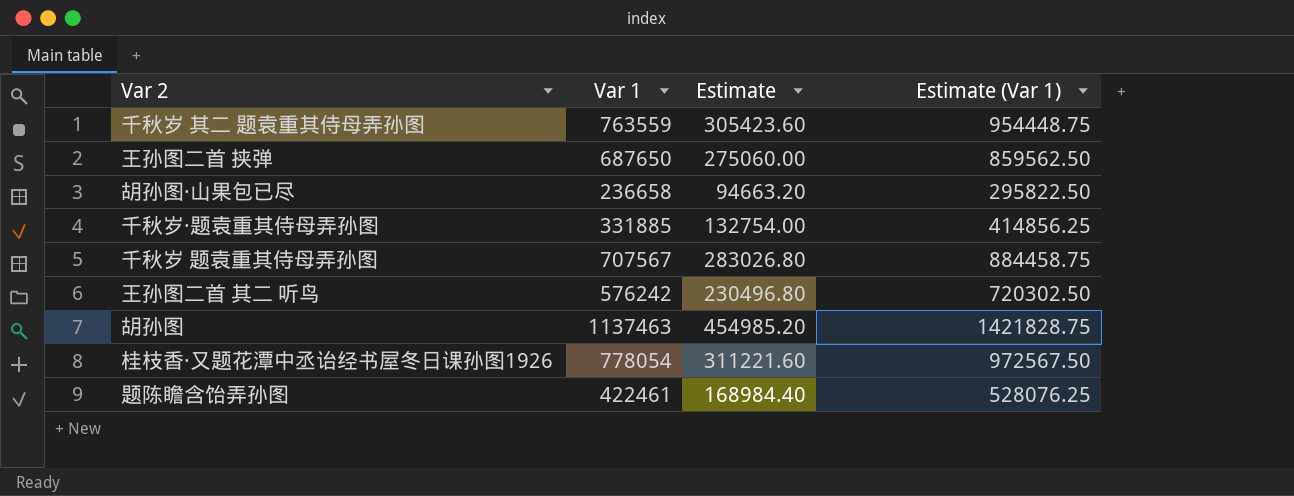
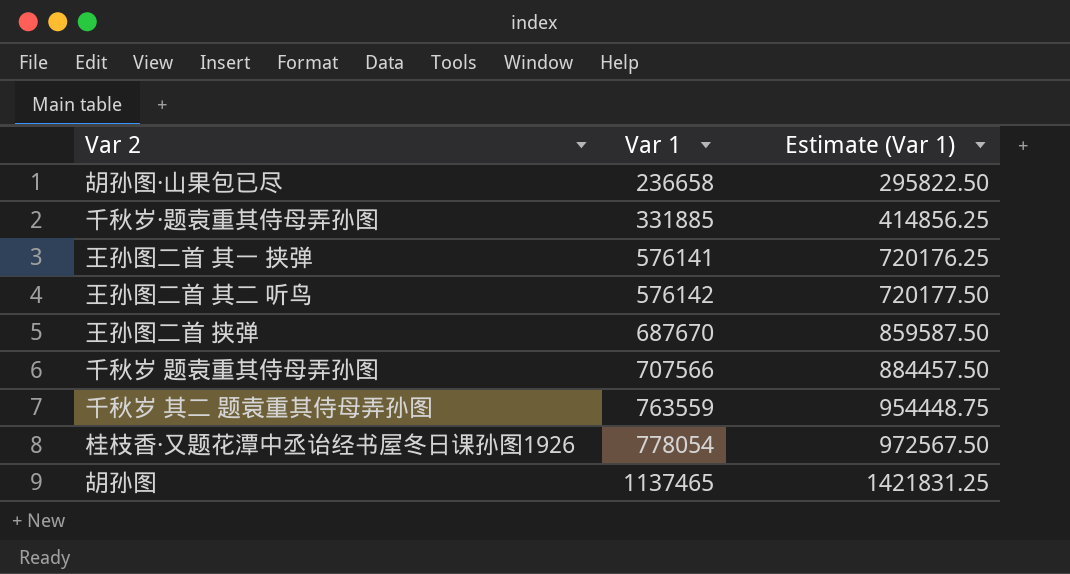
row order: none -> Var 1 ascending
column Estimate | formula: [Var 1] * 0.4 -> none
row 题陈瞻含饴弄孙图: 422461 | 168984.40 | 528076.25 -> none
row 王孙图二首 其一 挟弹: none -> 576141 | 720176.25
王孙图二首 其二 听鸟 | Var 1: 576242 -> 576142
王孙图二首 其二 听鸟 | Estimate (Var 1): 720302.50 -> 720177.50
王孙图二首 挟弹 | Var 1: 687650 -> 687670
王孙图二首 挟弹 | Estimate (Var 1): 859562.50 -> 859587.50
千秋岁 题袁重其侍母弄孙图 | Var 1: 707567 -> 707566
千秋岁 题袁重其侍母弄孙图 | Estimate (Var 1): 884458.75 -> 884457.50
胡孙图 | Var 1: 1137463 -> 1137465
胡孙图 | Estimate (Var 1): 1421828.75 -> 1421831.25

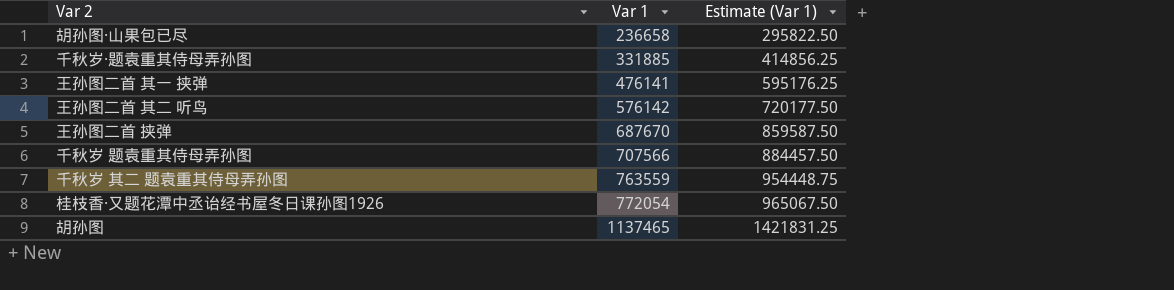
王孙图二首 其一 挟弹 | Var 1: 576141 -> 476141
王孙图二首 其一 挟弹 | Estimate (Var 1): 720176.25 -> 595176.25
桂枝香·又题花潭中丞诒经书屋冬日课孙图1926 | Var 1: 778054 -> 772054
桂枝香·又题花潭中丞诒经书屋冬日课孙图1926 | Estimate (Var 1): 972567.50 -> 965067.50

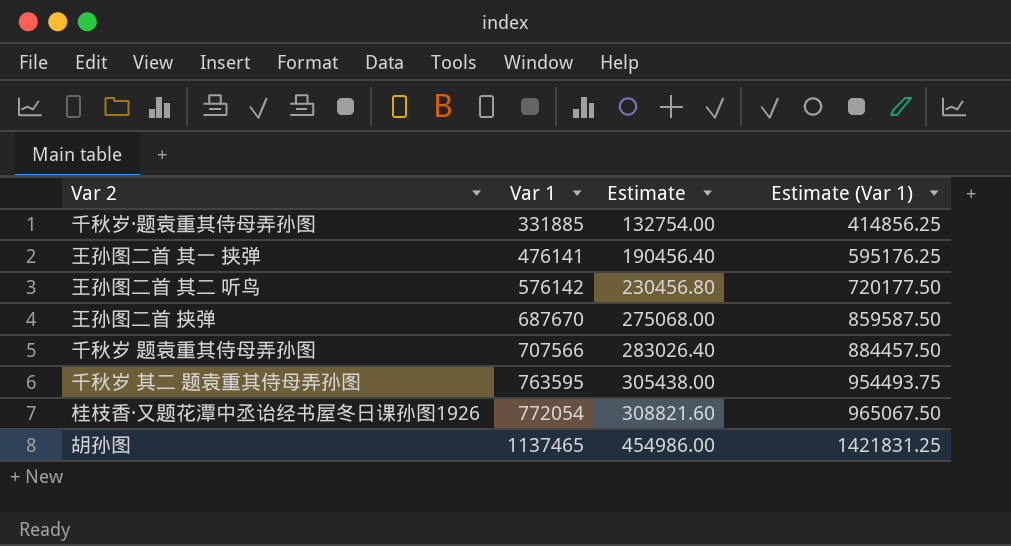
column Estimate | formula: none -> [Var 1] * 0.4
row 胡孙图·山果包已尽: 236658 | 295822.50 -> none
千秋岁 其二 题袁重其侍母弄孙图 | Var 1: 763559 -> 763595
千秋岁 其二 题袁重其侍母弄孙图 | Estimate (Var 1): 954448.75 -> 954493.75

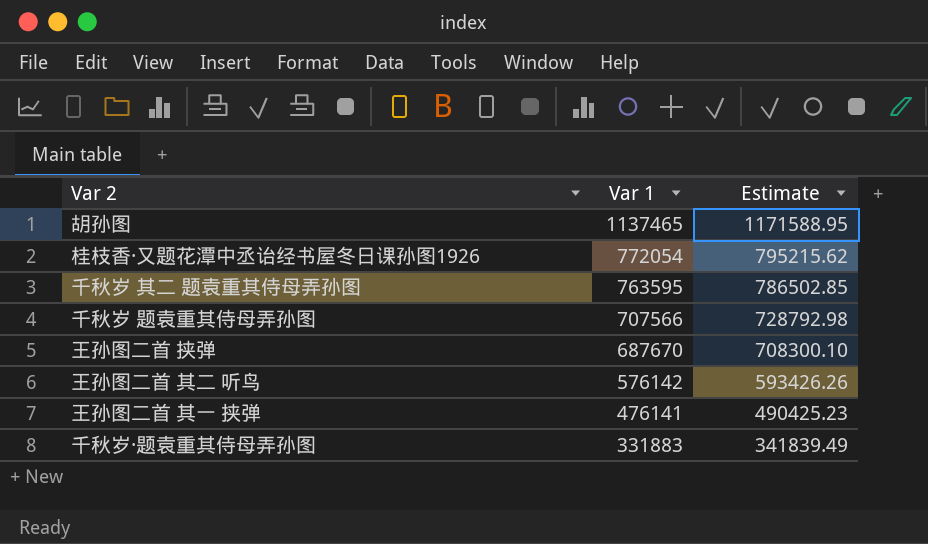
row order: Var 1 ascending -> Var 1 descending
column Estimate (Var 1) | formula: [Var 1] * 1.25 -> none
column Estimate | formula: [Var 1] * 0.4 -> [Var 1] * 1.03
千秋岁·题袁重其侍母弄孙图 | Var 1: 331885 -> 331883

